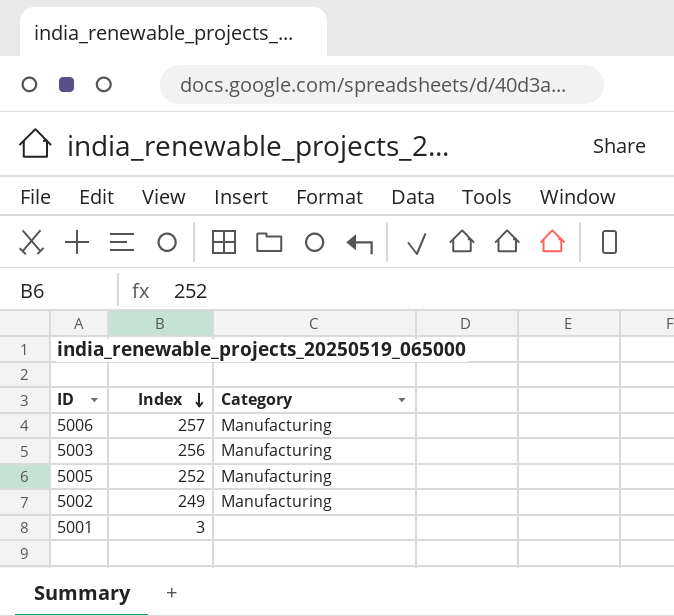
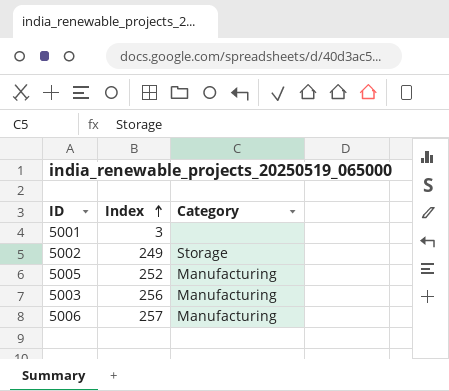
row order: Index descending -> Index ascending
5002 | Category: Manufacturing -> Storage

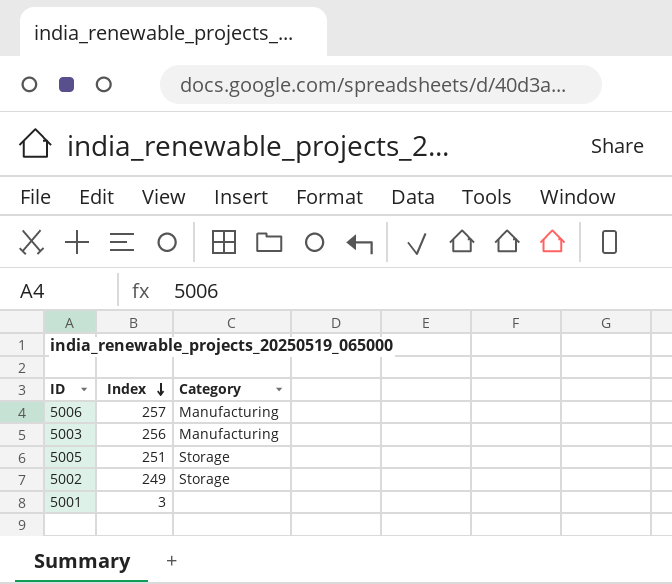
row order: Index ascending -> Index descending
5005 | Index: 252 -> 251
5005 | Category: Manufacturing -> Storage

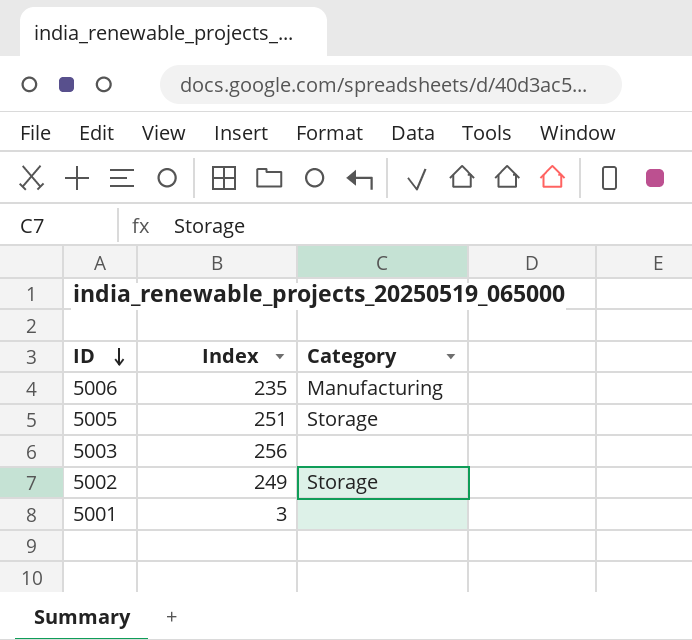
row order: Index descending -> ID descending
5006 | Index: 257 -> 235
5003 | Category: Manufacturing -> none

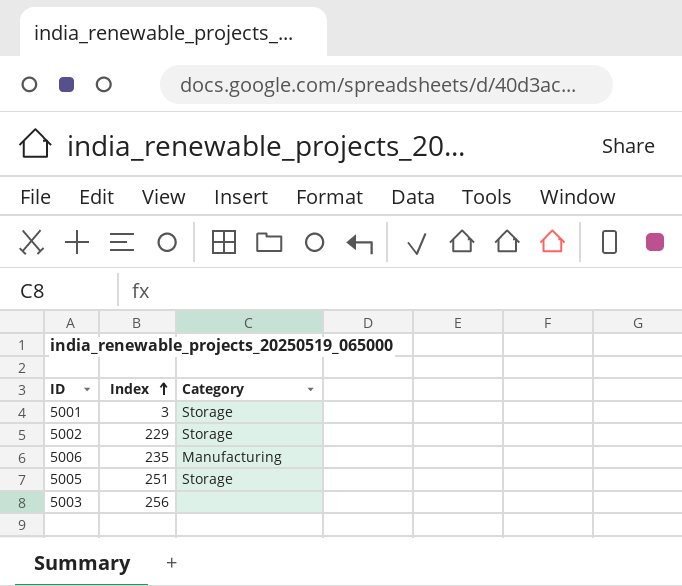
row order: ID descending -> Index ascending
5001 | Category: none -> Storage
5002 | Index: 249 -> 229

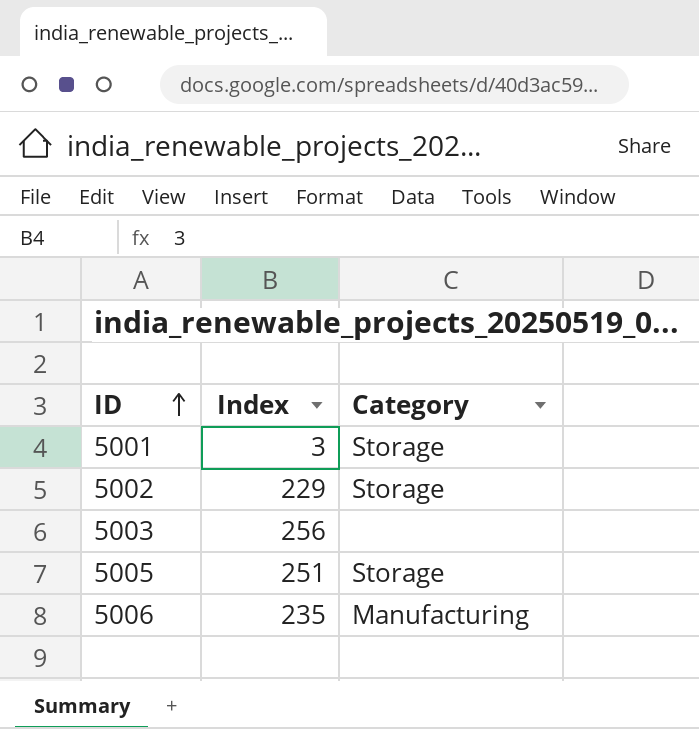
row order: Index ascending -> ID ascending

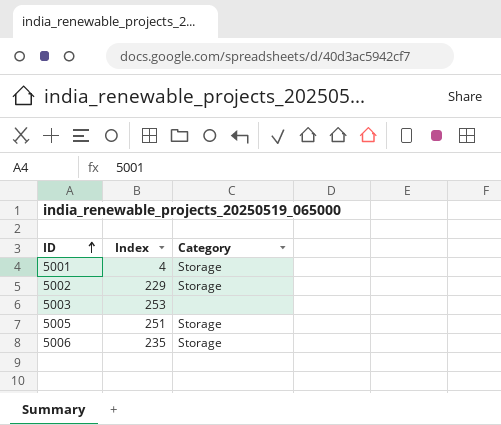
5001 | Index: 3 -> 4
5003 | Index: 256 -> 253
5006 | Category: Manufacturing -> Storage

